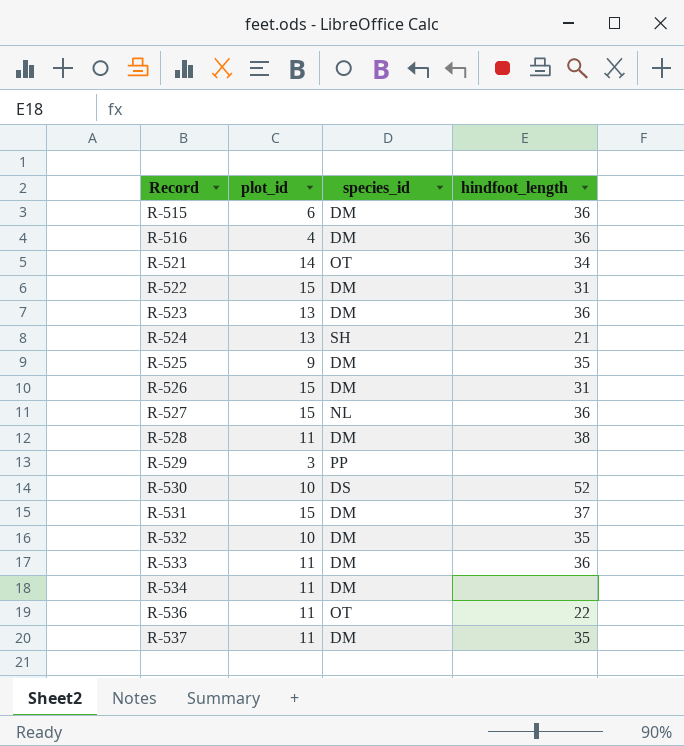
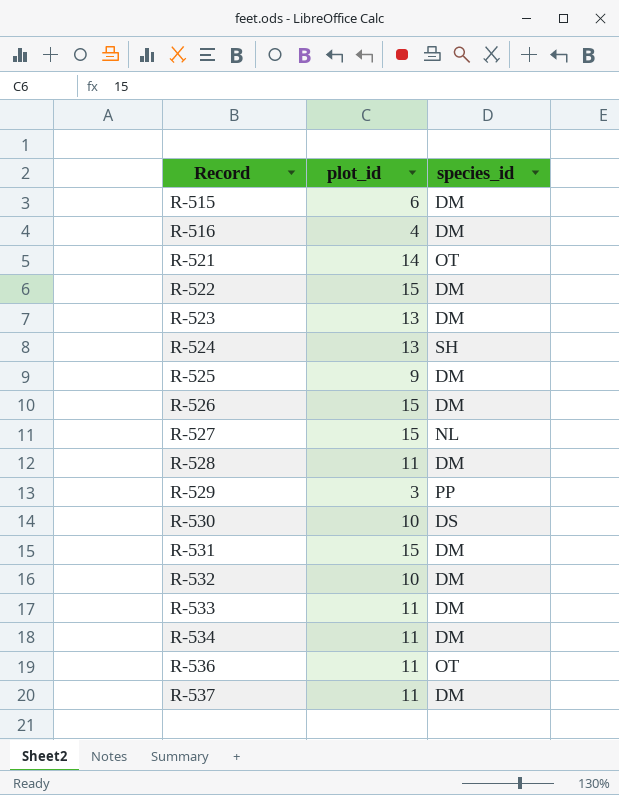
column hindfoot_length | position: 4 -> none

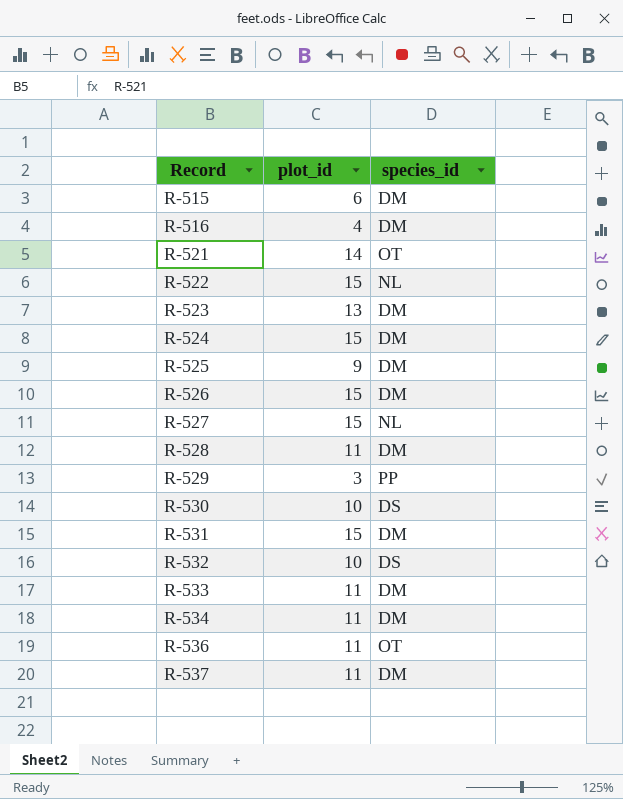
R-522 | species_id: DM -> NL
R-524 | plot_id: 13 -> 15
R-524 | species_id: SH -> DM
R-532 | species_id: DM -> DS

